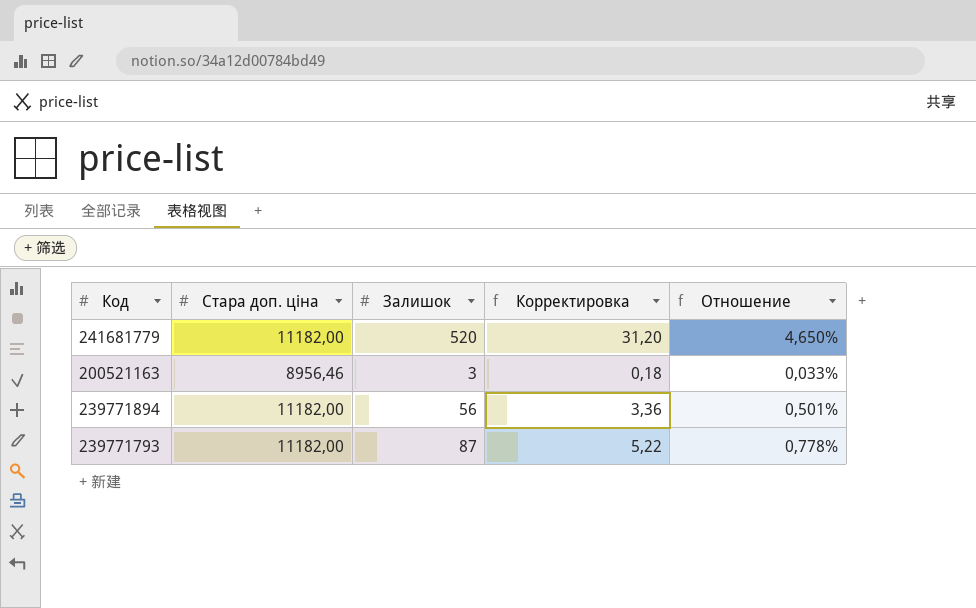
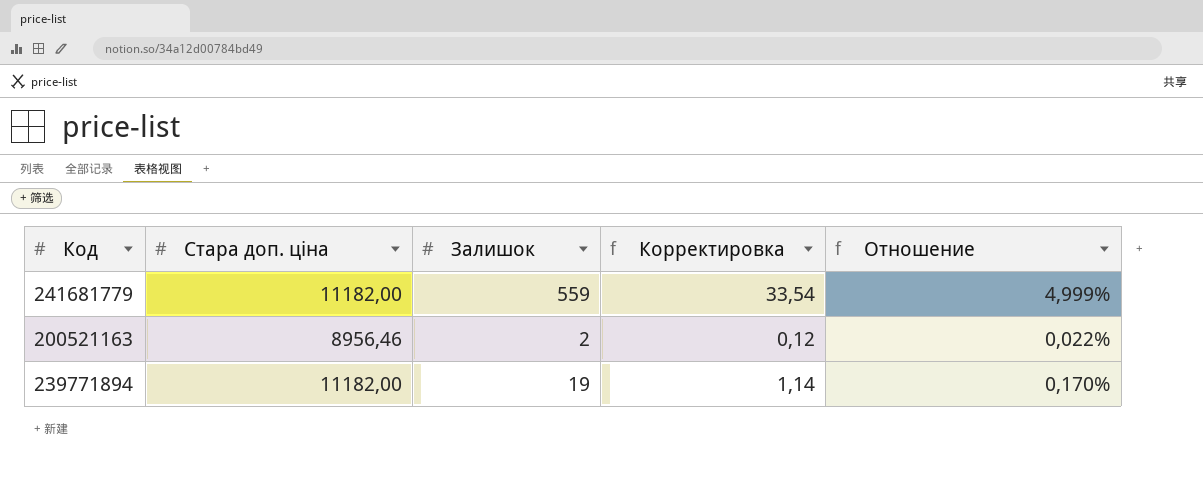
row 239771793: 11182,00 | 87 | 5,22 | 0,778% -> none
241681779 | Залишок: 520 -> 559
241681779 | Корректировка: 31,20 -> 33,54
241681779 | Отношение: 4,650% -> 4,999%
200521163 | Залишок: 3 -> 2
200521163 | Корректировка: 0,18 -> 0,12
200521163 | Отношение: 0,033% -> 0,022%
239771894 | Залишок: 56 -> 19
239771894 | Корректировка: 3,36 -> 1,14
239771894 | Отношение: 0,501% -> 0,170%

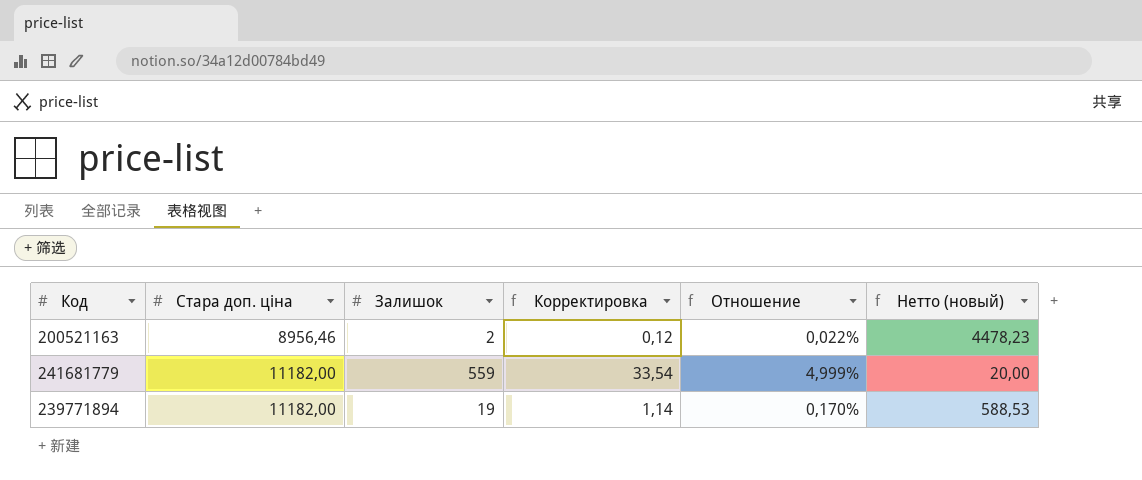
row order: none -> Стара доп. ціна ascending
column Нетто (новый) | formula: none -> [Стара доп. ціна] / [Залишок]

